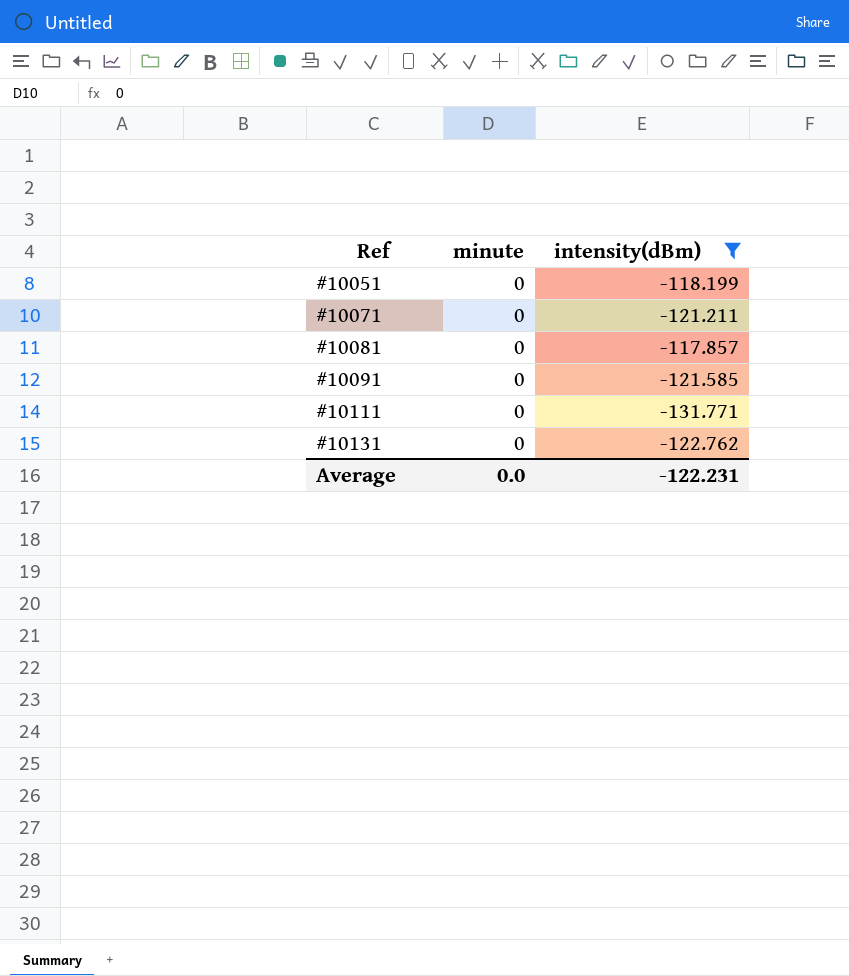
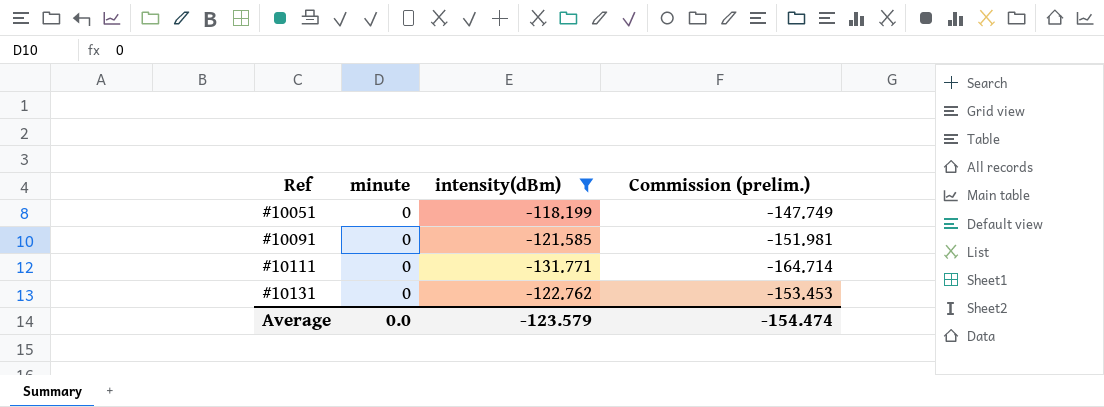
column Commission (prelim.) | formula: none -> [intensity(dBm)] * 1.25
row #10071: 0 | -121.211 -> none
row #10081: 0 | -117.857 -> none
Average | intensity(dBm): -122.231 -> -123.579

